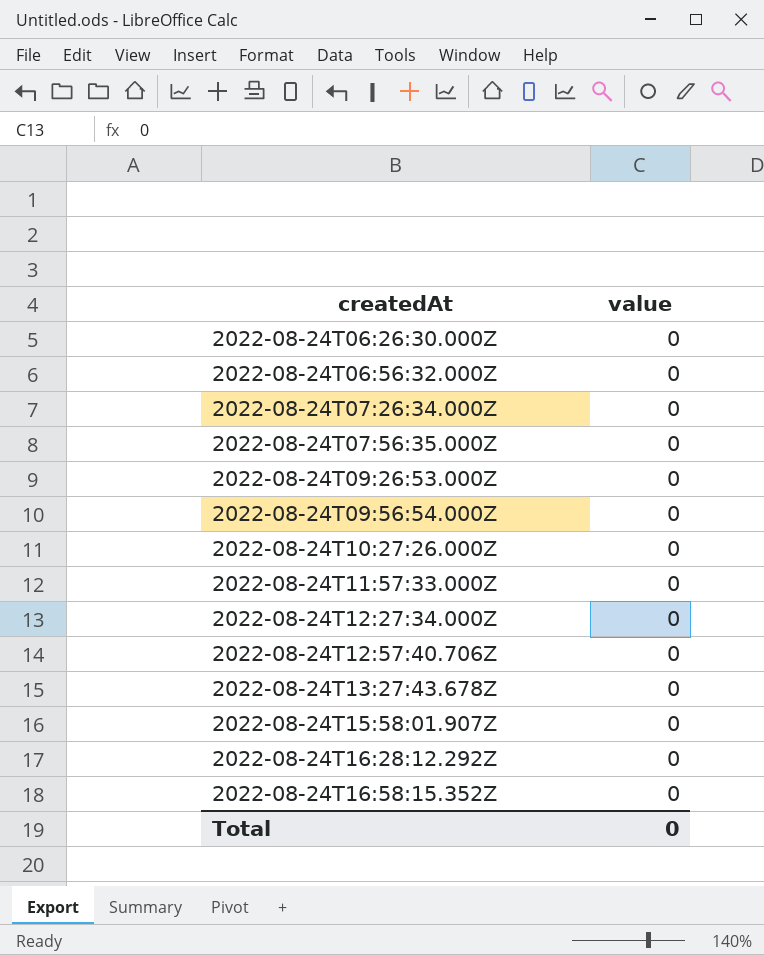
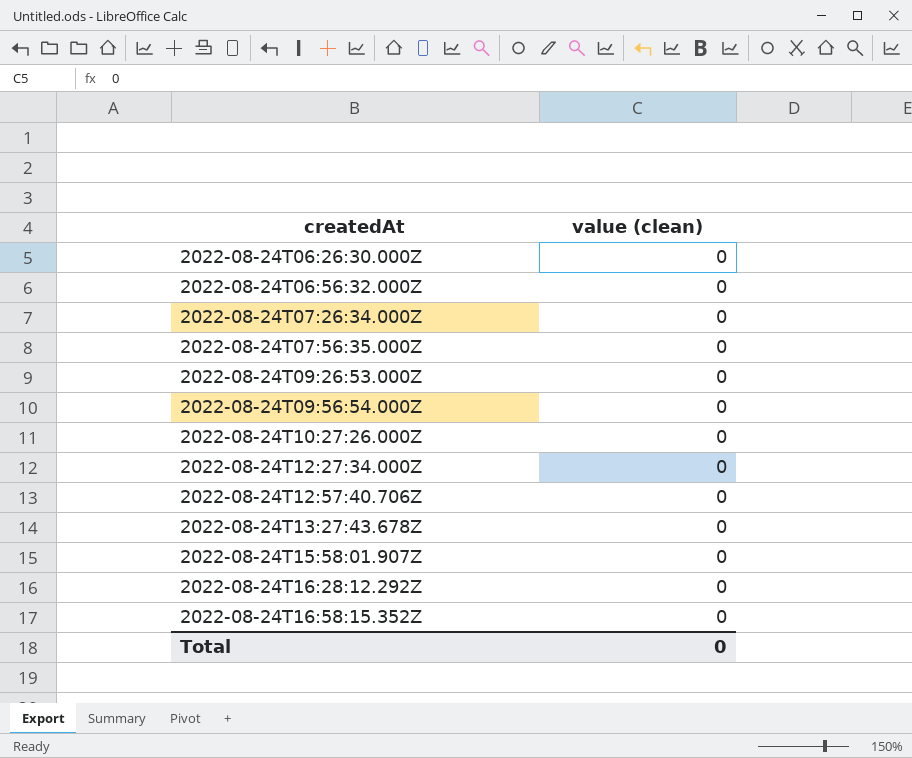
column name: value -> value (clean)
row 2022-08-24T11:57:33.000Z: 0 -> none

